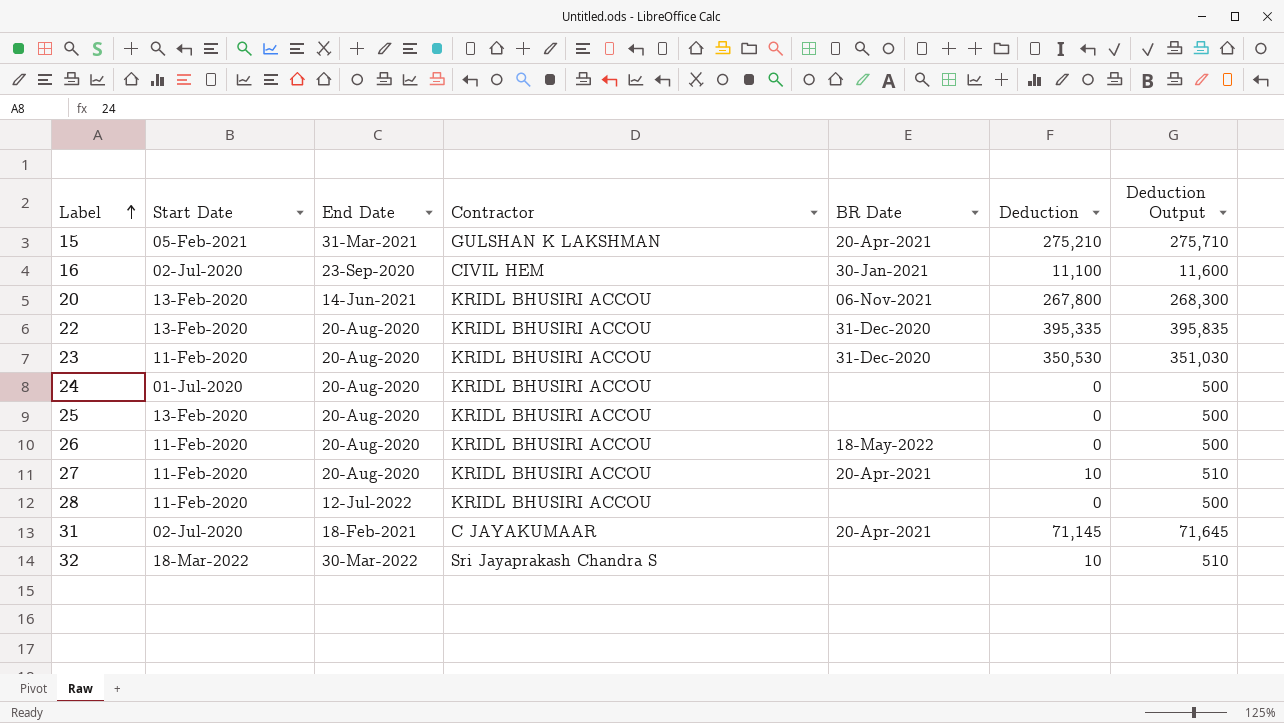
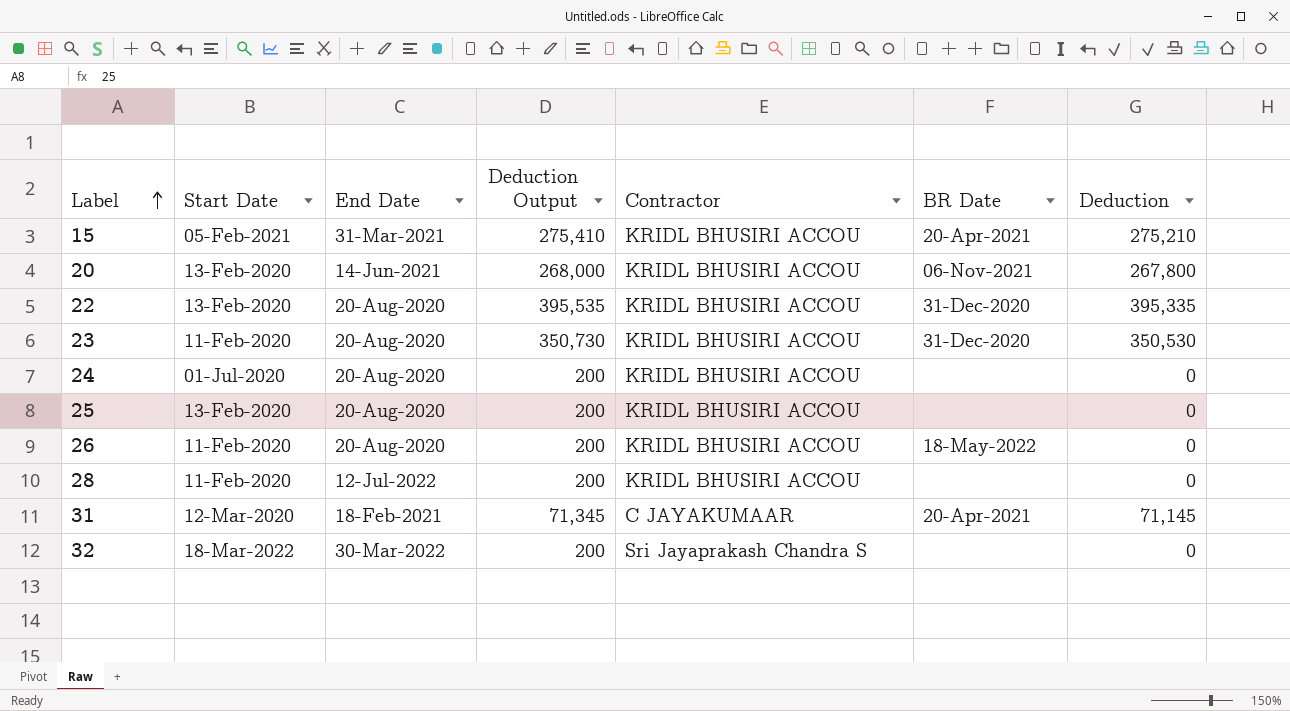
column Deduction Output | formula: [Deduction] + 500 -> [Deduction] + 200
column Deduction Output | position: 7 -> 4
row 16: 02-Jul-2020 | 23-Sep-2020 | CIVIL HEM | 30-Jan-2021 | 11,100 | 11,600 -> none
row 27: 11-Feb-2020 | 20-Aug-2020 | KRIDL BHUSIRI ACCOU | 20-Apr-2021 | 10 | 510 -> none
15 | Contractor: GULSHAN K LAKSHMAN -> KRIDL BHUSIRI ACCOU
31 | Start Date: 02-Jul-2020 -> 12-Mar-2020
32 | Deduction: 10 -> 0

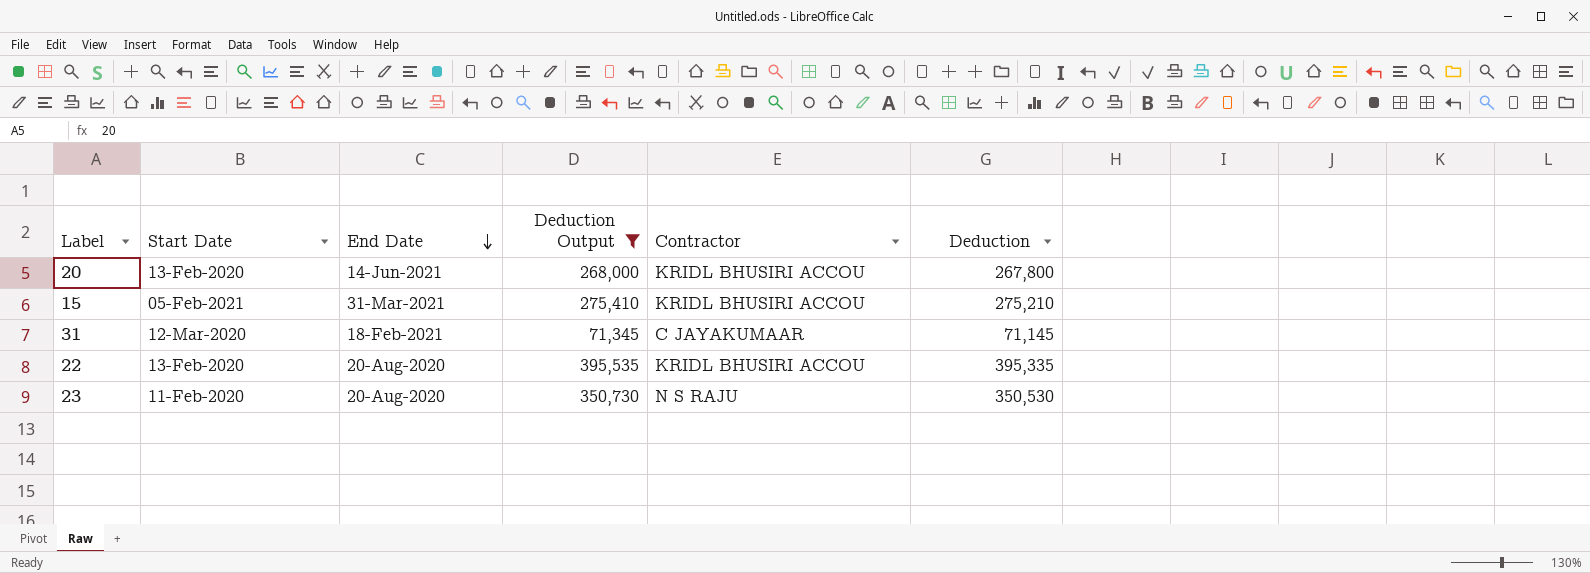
filter: none -> Deduction Output != 200
row order: Label ascending -> End Date descending
column BR Date | position: 6 -> none
23 | Contractor: KRIDL BHUSIRI ACCOU -> N S RAJU

